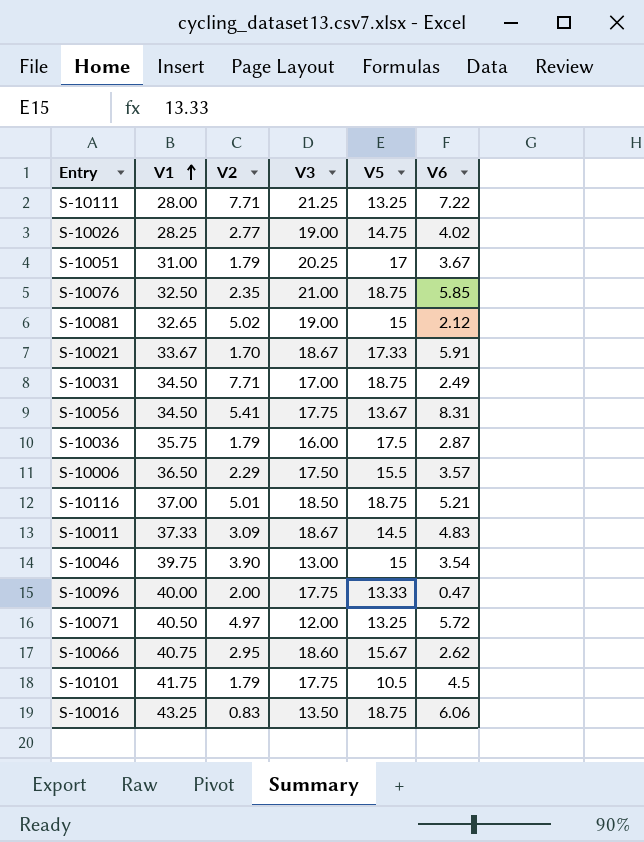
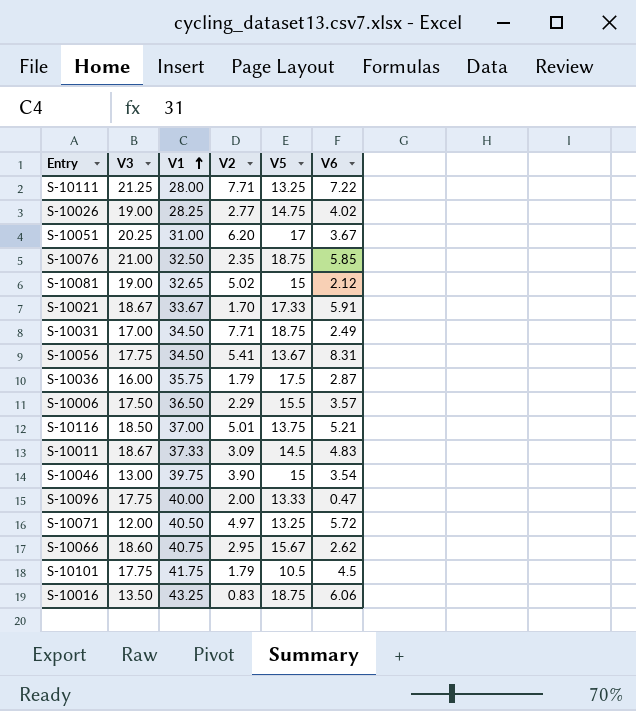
column V3 | position: 4 -> 2
S-10051 | V2: 1.79 -> 6.20
S-10116 | V5: 18.75 -> 13.75

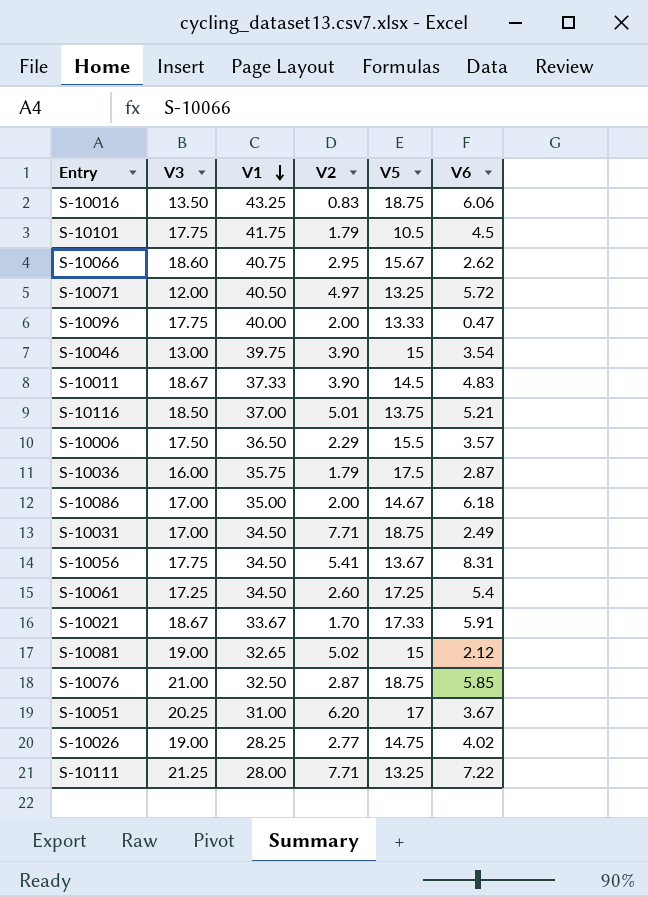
row order: V1 ascending -> V1 descending
S-10011 | V2: 3.09 -> 3.90
row S-10086: none -> 17.00 | 35.00 | 2.00 | 14.67 | 6.18
row S-10061: none -> 17.25 | 34.50 | 2.60 | 17.25 | 5.4
S-10076 | V2: 2.35 -> 2.87

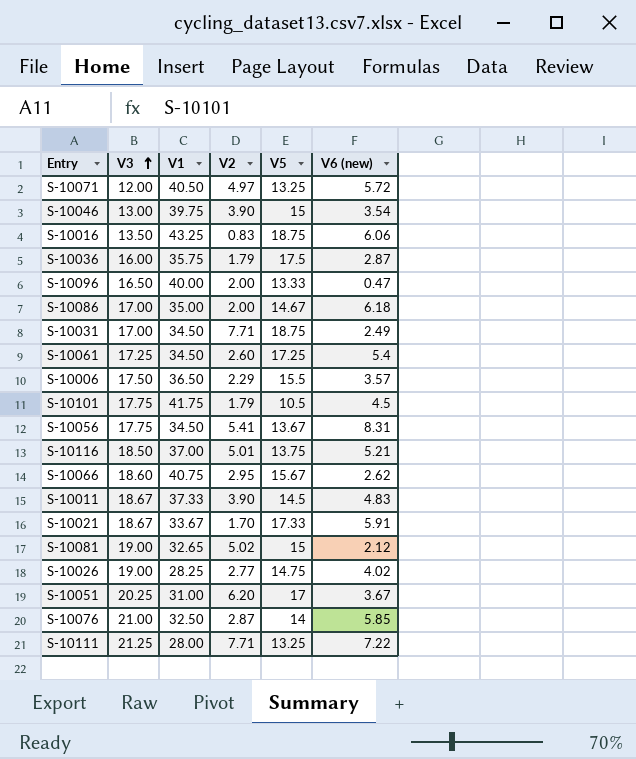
row order: V1 descending -> V3 ascending
column name: V6 -> V6 (new)
S-10096 | V3: 17.75 -> 16.50
S-10076 | V5: 18.75 -> 14

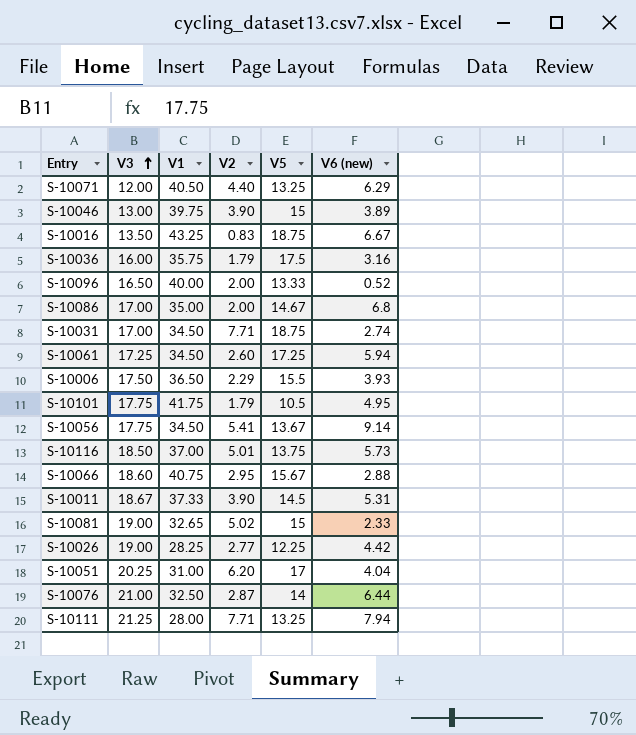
row S-10021: 18.67 | 33.67 | 1.70 | 17.33 | 5.91 -> none
S-10071 | V2: 4.97 -> 4.40
S-10071 | V6 (new): 5.72 -> 6.29
S-10046 | V6 (new): 3.54 -> 3.89
S-10016 | V6 (new): 6.06 -> 6.67
S-10036 | V6 (new): 2.87 -> 3.16
S-10096 | V6 (new): 0.47 -> 0.52
S-10086 | V6 (new): 6.18 -> 6.8
S-10031 | V6 (new): 2.49 -> 2.74
S-10061 | V6 (new): 5.4 -> 5.94
S-10006 | V6 (new): 3.57 -> 3.93
S-10101 | V6 (new): 4.5 -> 4.95
S-10056 | V6 (new): 8.31 -> 9.14
S-10116 | V6 (new): 5.21 -> 5.73
S-10066 | V6 (new): 2.62 -> 2.88
S-10011 | V6 (new): 4.83 -> 5.31
S-10081 | V6 (new): 2.12 -> 2.33
S-10026 | V5: 14.75 -> 12.25
S-10026 | V6 (new): 4.02 -> 4.42
S-10051 | V6 (new): 3.67 -> 4.04
S-10076 | V6 (new): 5.85 -> 6.44
S-10111 | V6 (new): 7.22 -> 7.94

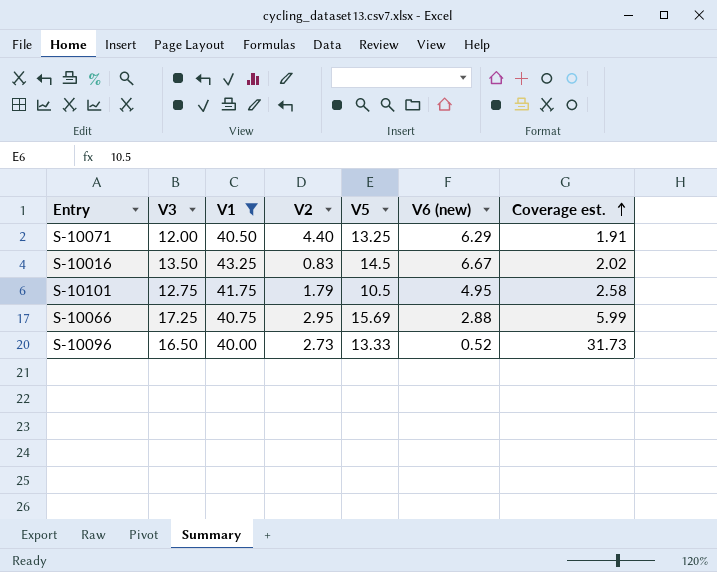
filter: none -> V1 >= 40.00
row order: V3 ascending -> Coverage est. ascending
column Coverage est. | formula: none -> [V3] / [V6 (new)]
S-10016 | V5: 18.75 -> 14.5
S-10101 | V3: 17.75 -> 12.75
S-10066 | V3: 18.60 -> 17.25
S-10066 | V5: 15.67 -> 15.69
S-10096 | V2: 2.00 -> 2.73

